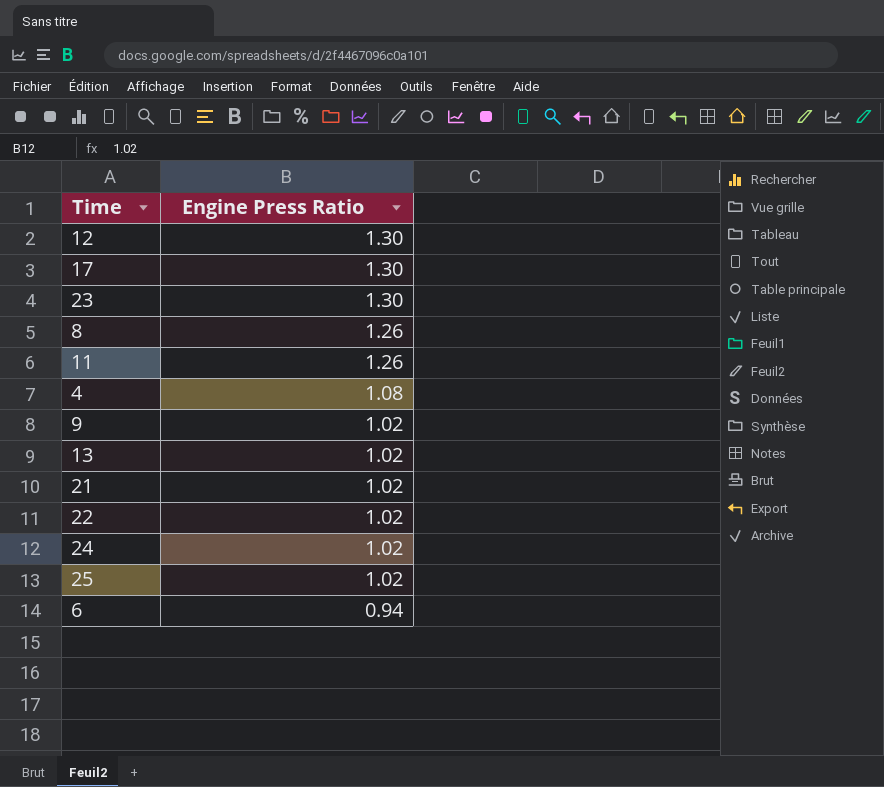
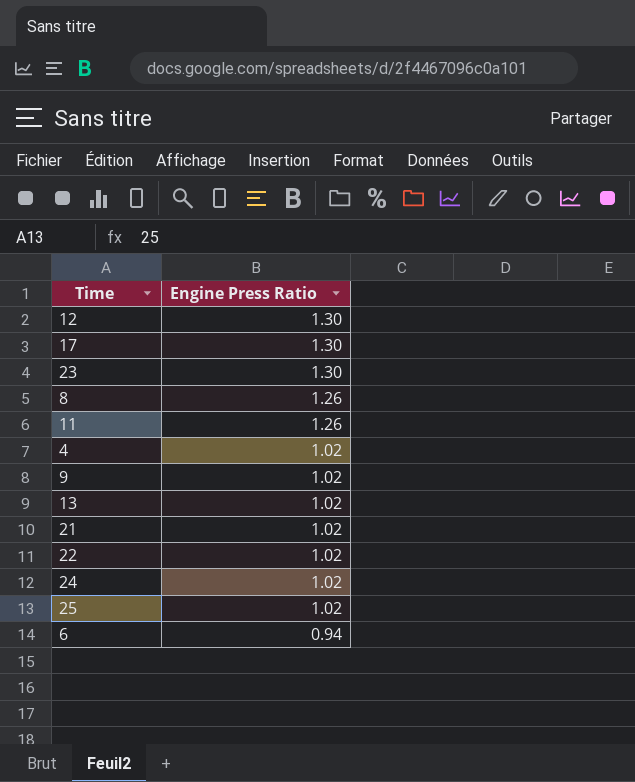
4 | Engine Press Ratio: 1.08 -> 1.02

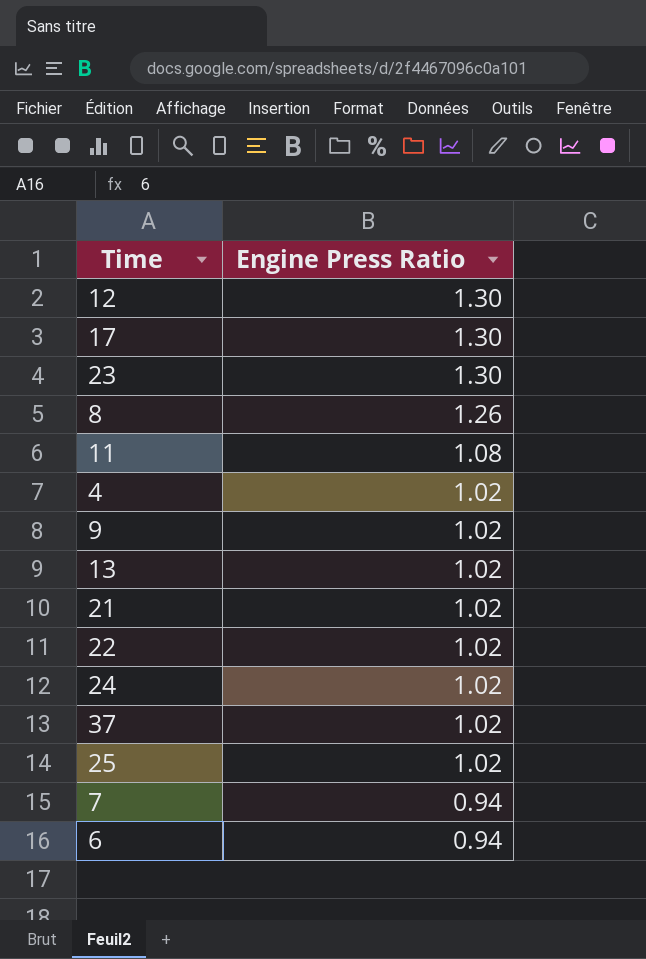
11 | Engine Press Ratio: 1.26 -> 1.08
row 37: none -> 1.02
row 7: none -> 0.94

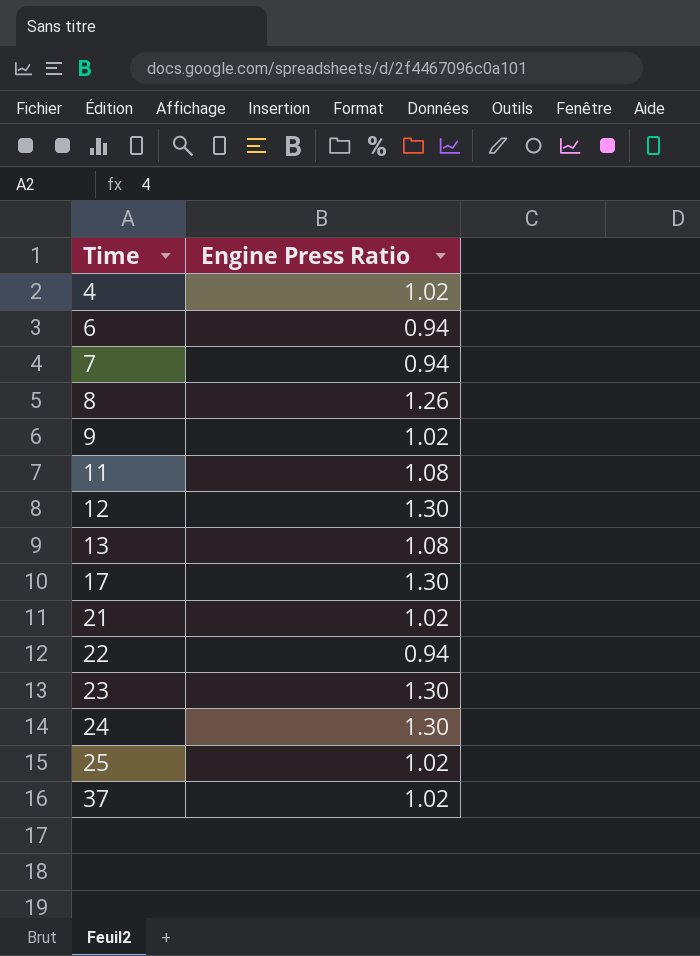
row order: Engine Press Ratio descending -> Time ascending
13 | Engine Press Ratio: 1.02 -> 1.08
22 | Engine Press Ratio: 1.02 -> 0.94
24 | Engine Press Ratio: 1.02 -> 1.30

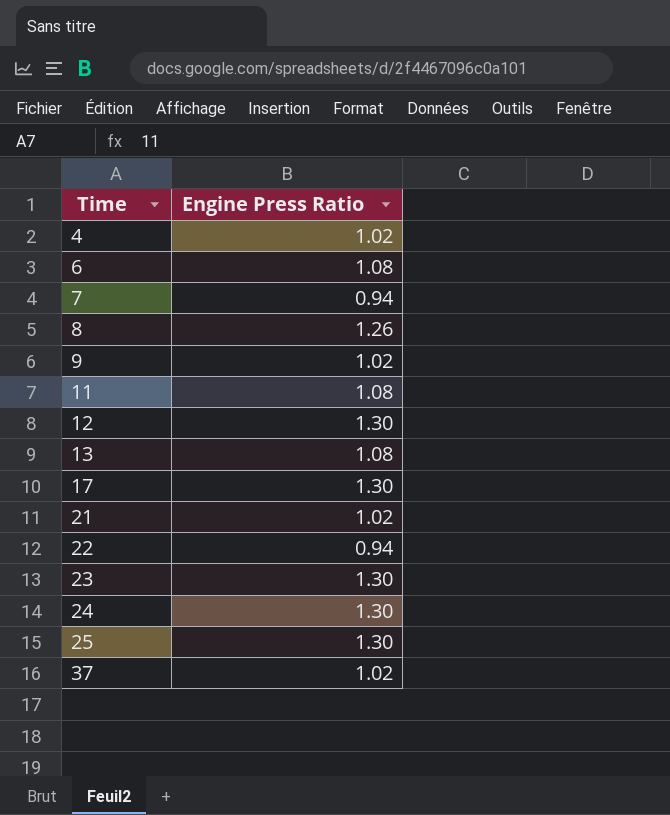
6 | Engine Press Ratio: 0.94 -> 1.08
25 | Engine Press Ratio: 1.02 -> 1.30

